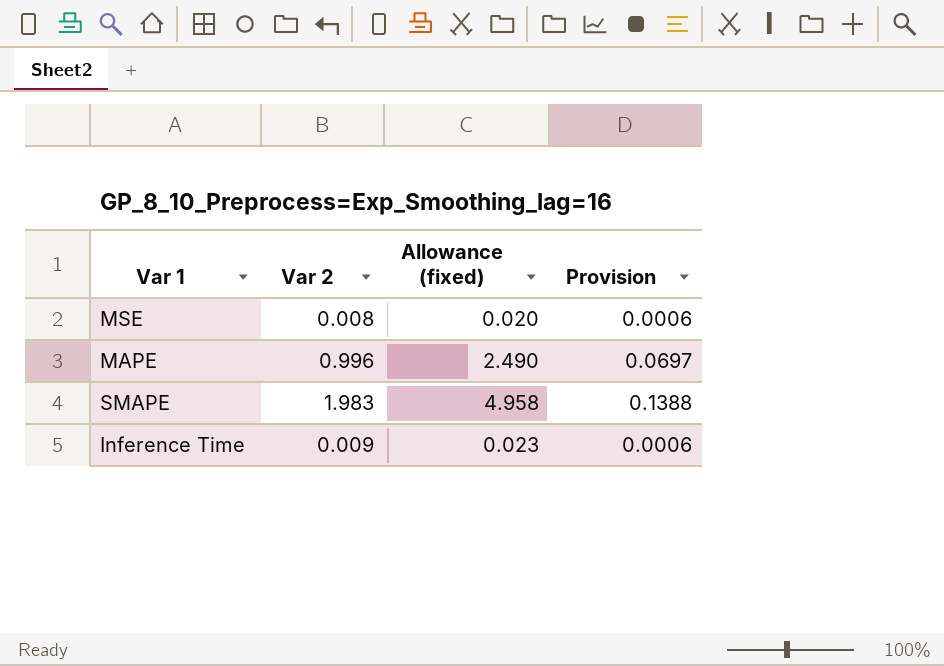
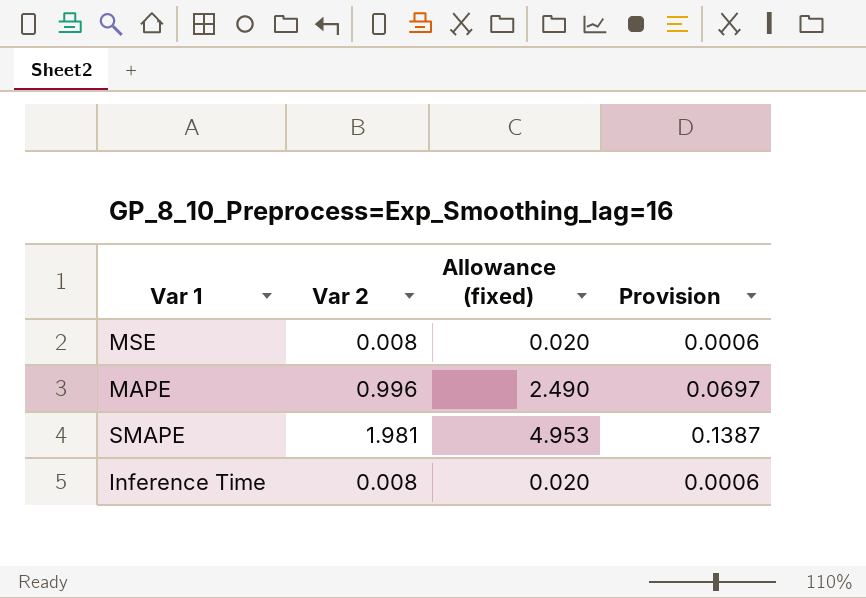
SMAPE | Var 2: 1.983 -> 1.981
SMAPE | Allowance (fixed): 4.958 -> 4.953
SMAPE | Provision: 0.1388 -> 0.1387
Inference Time | Var 2: 0.009 -> 0.008
Inference Time | Allowance (fixed): 0.023 -> 0.020

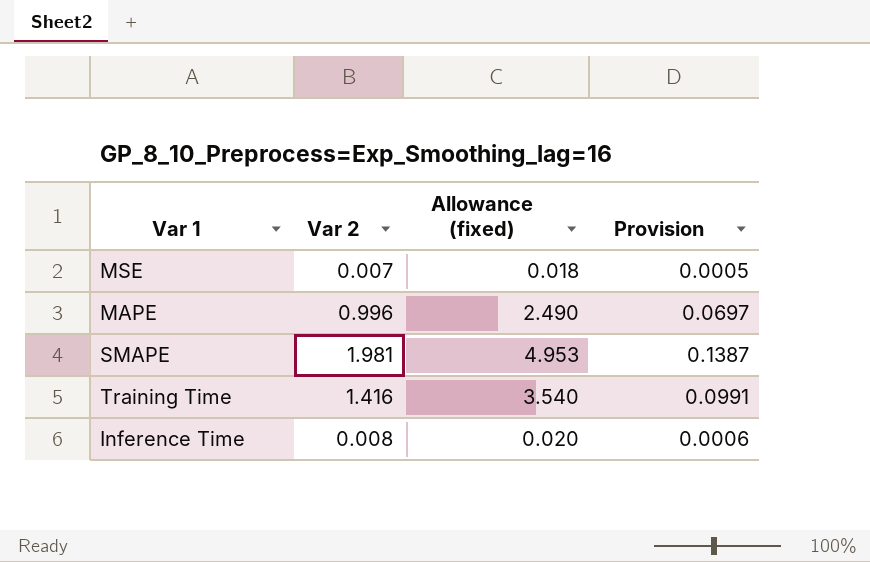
MSE | Var 2: 0.008 -> 0.007
MSE | Allowance (fixed): 0.020 -> 0.018
MSE | Provision: 0.0006 -> 0.0005
row Training Time: none -> 1.416 | 3.540 | 0.0991

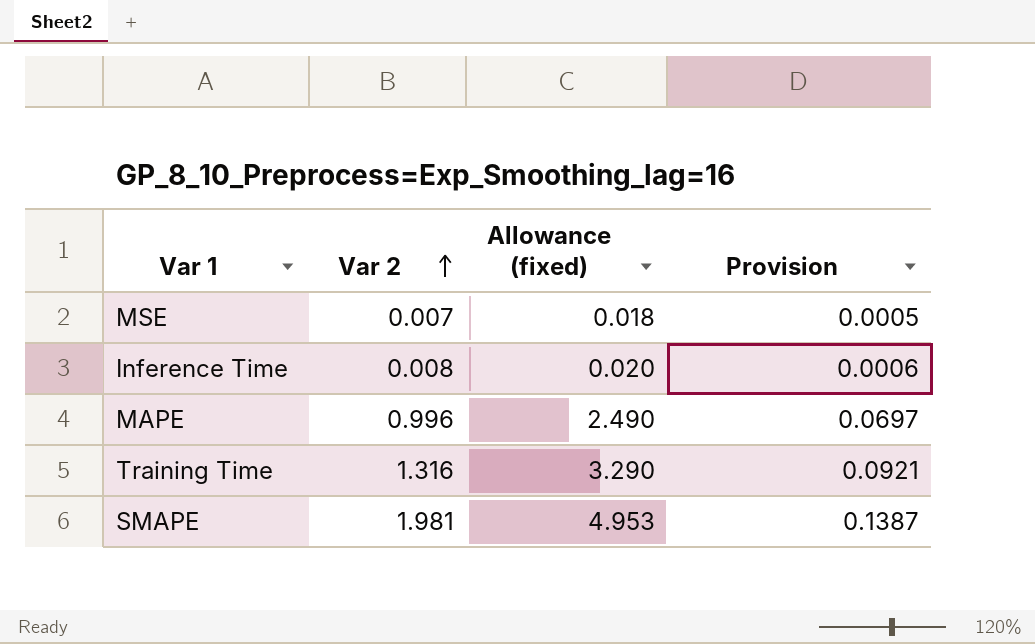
row order: none -> Var 2 ascending
Training Time | Var 2: 1.416 -> 1.316
Training Time | Allowance (fixed): 3.540 -> 3.290
Training Time | Provision: 0.0991 -> 0.0921

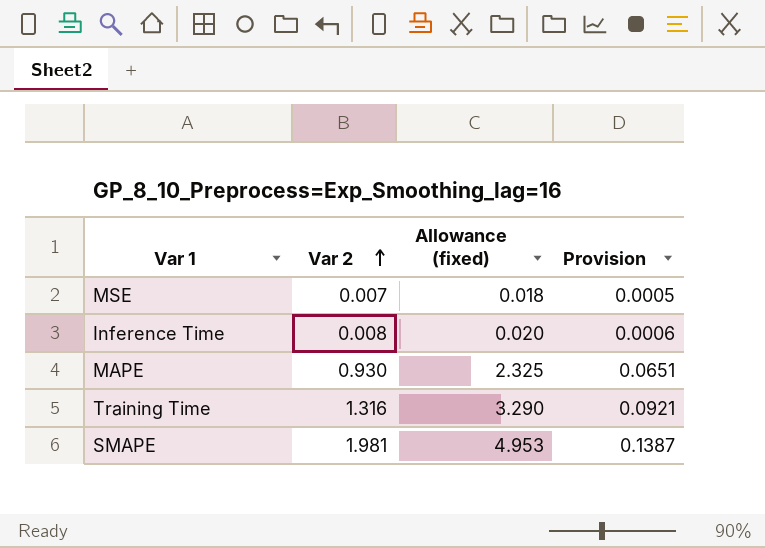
MAPE | Var 2: 0.996 -> 0.930
MAPE | Allowance (fixed): 2.490 -> 2.325
MAPE | Provision: 0.0697 -> 0.0651

